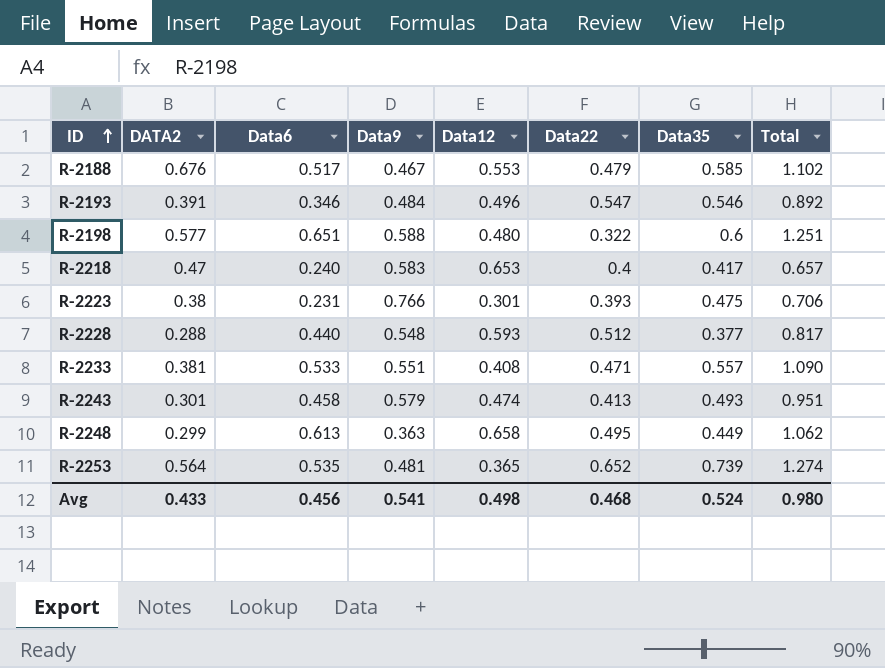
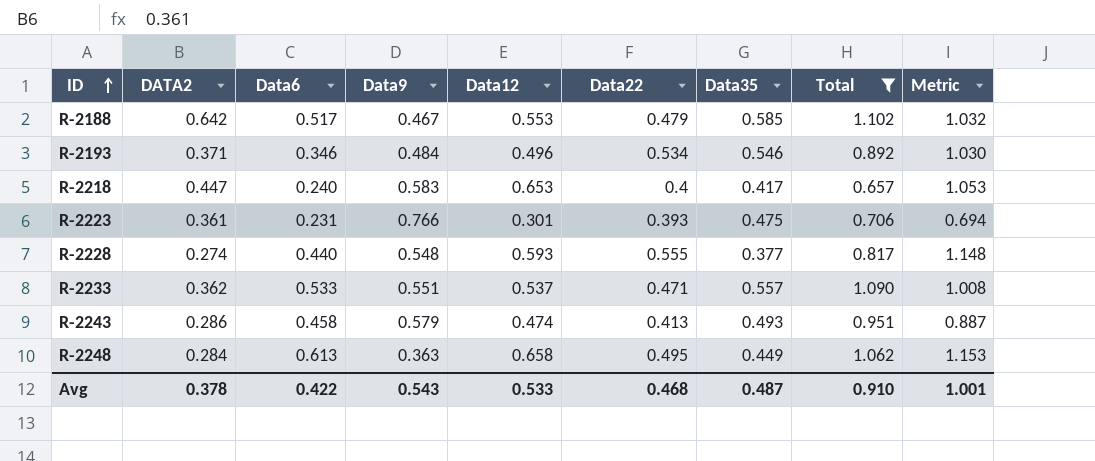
filter: none -> Total <= 1.102
column Metric | formula: none -> [Data12] + [Data22]
R-2188 | DATA2: 0.676 -> 0.642
R-2193 | DATA2: 0.391 -> 0.371
R-2193 | Data22: 0.547 -> 0.534
R-2218 | DATA2: 0.47 -> 0.447
R-2223 | DATA2: 0.38 -> 0.361
R-2228 | DATA2: 0.288 -> 0.274
R-2228 | Data22: 0.512 -> 0.555
R-2233 | DATA2: 0.381 -> 0.362
R-2233 | Data12: 0.408 -> 0.537
R-2243 | DATA2: 0.301 -> 0.286
R-2248 | DATA2: 0.299 -> 0.284
Avg | DATA2: 0.433 -> 0.378
Avg | Data6: 0.456 -> 0.422
Avg | Data9: 0.541 -> 0.543
Avg | Data12: 0.498 -> 0.533
Avg | Data35: 0.524 -> 0.487
Avg | Total: 0.980 -> 0.910

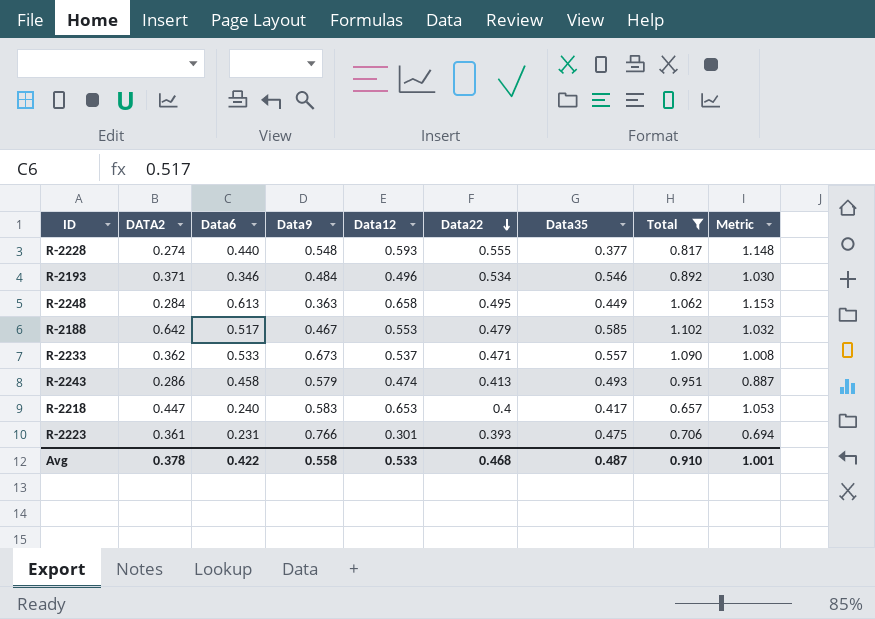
row order: ID ascending -> Data22 descending
R-2233 | Data9: 0.551 -> 0.673
Avg | Data9: 0.543 -> 0.558

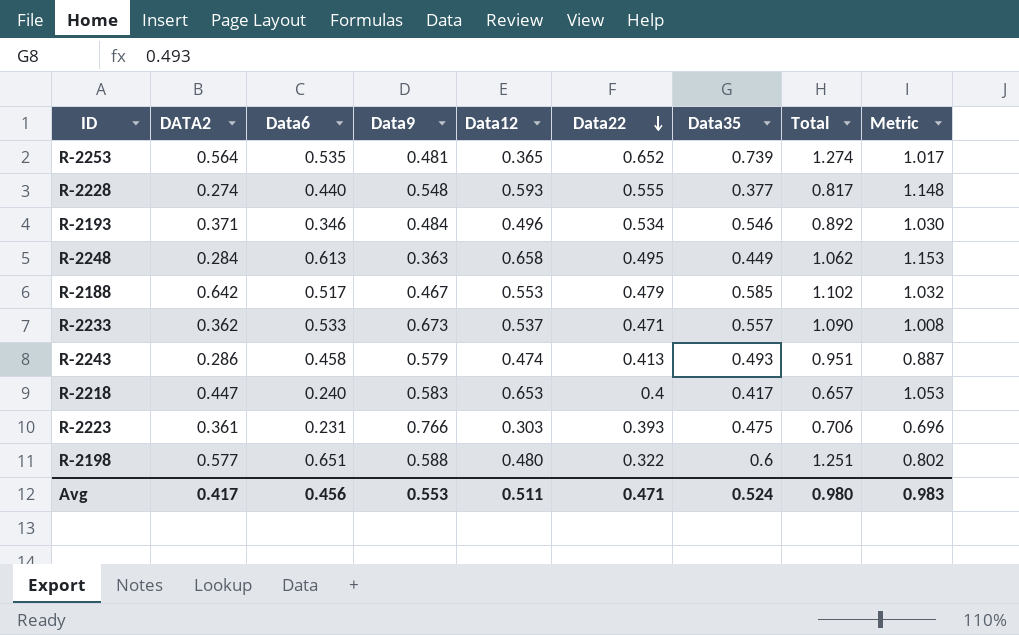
filter: Total <= 1.102 -> none
R-2223 | Data12: 0.301 -> 0.303
R-2223 | Metric: 0.694 -> 0.696
Avg | DATA2: 0.378 -> 0.417
Avg | Data6: 0.422 -> 0.456
Avg | Data9: 0.558 -> 0.553
Avg | Data12: 0.533 -> 0.511
Avg | Data22: 0.468 -> 0.471
Avg | Data35: 0.487 -> 0.524
Avg | Total: 0.910 -> 0.980
Avg | Metric: 1.001 -> 0.983

